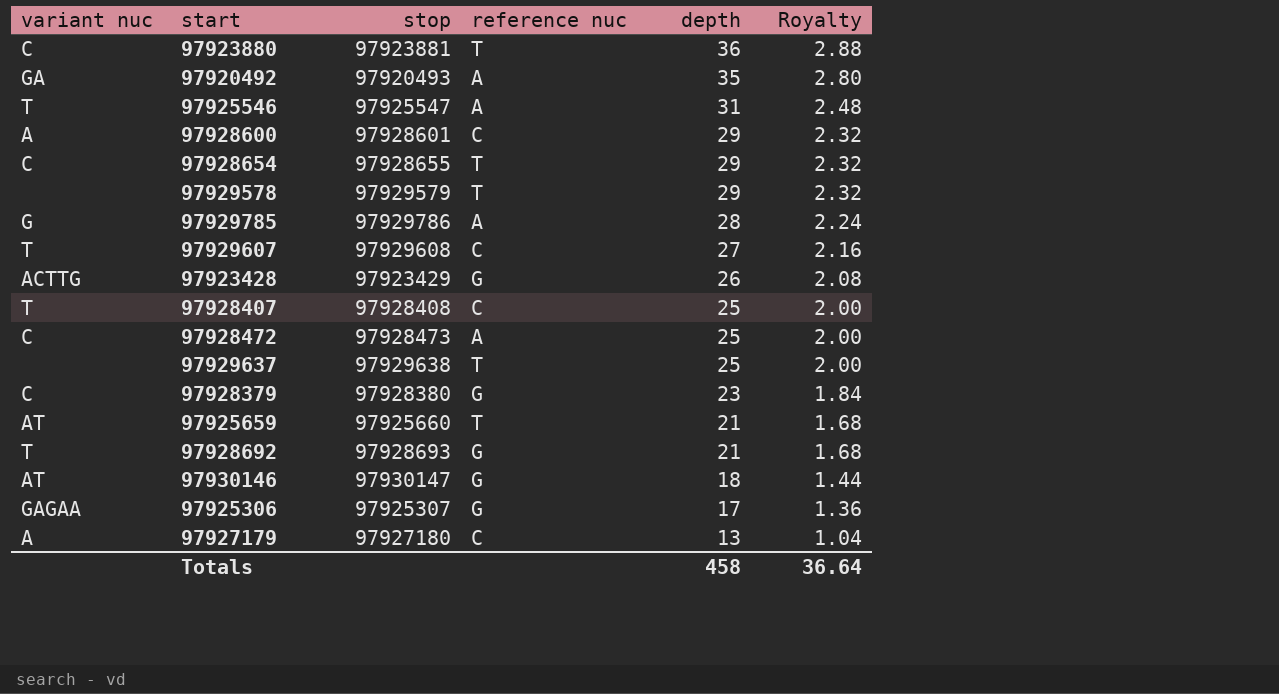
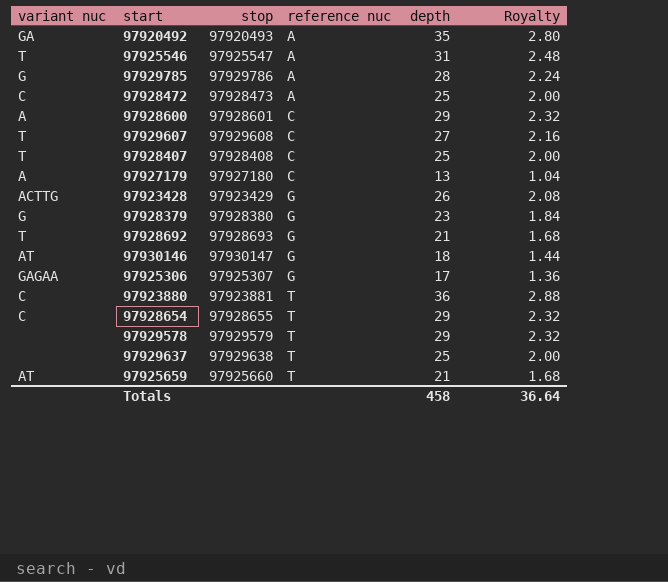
row order: depth descending -> reference nuc ascending
97928379 | variant nuc: C -> G

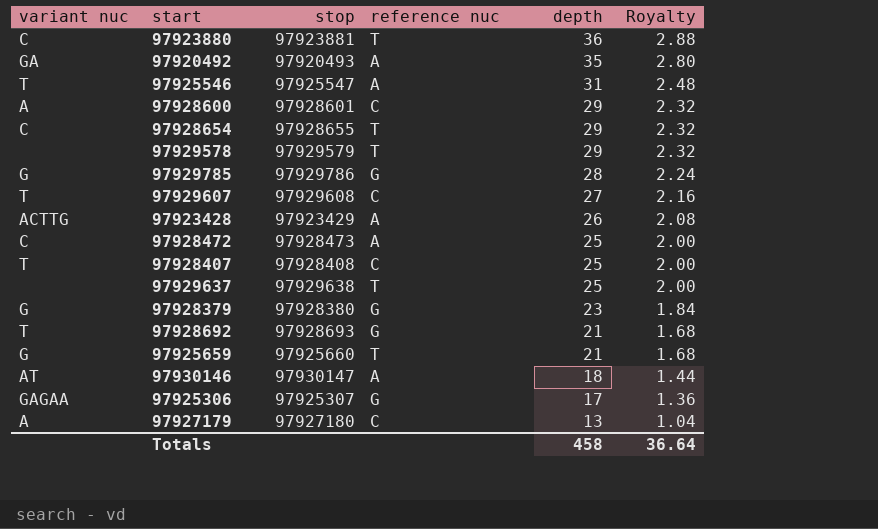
row order: reference nuc ascending -> depth descending
97929785 | reference nuc: A -> G
97923428 | reference nuc: G -> A
97925659 | variant nuc: AT -> G
97930146 | reference nuc: G -> A

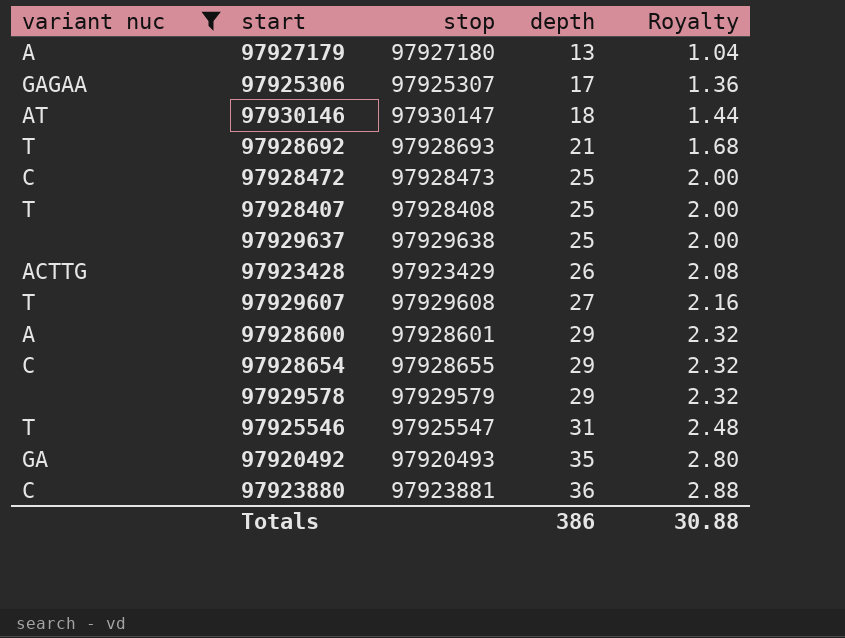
filter: none -> variant nuc != G
row order: depth descending -> depth ascending
column reference nuc | position: 4 -> none
Totals | depth: 458 -> 386
Totals | Royalty: 36.64 -> 30.88

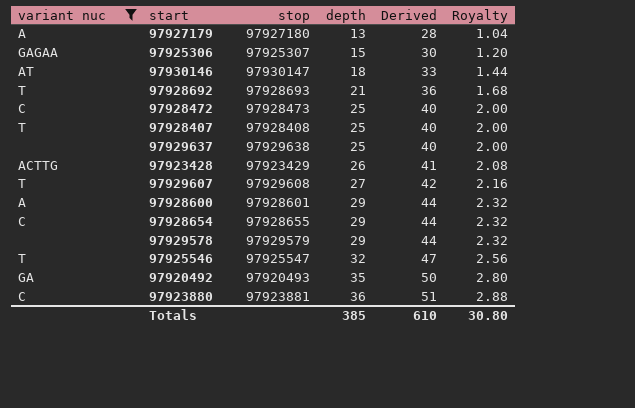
column Derived | formula: none -> [depth] + 15
97925306 | depth: 17 -> 15
97925306 | Royalty: 1.36 -> 1.20
97925546 | depth: 31 -> 32
97925546 | Royalty: 2.48 -> 2.56
Totals | depth: 386 -> 385
Totals | Royalty: 30.88 -> 30.80

